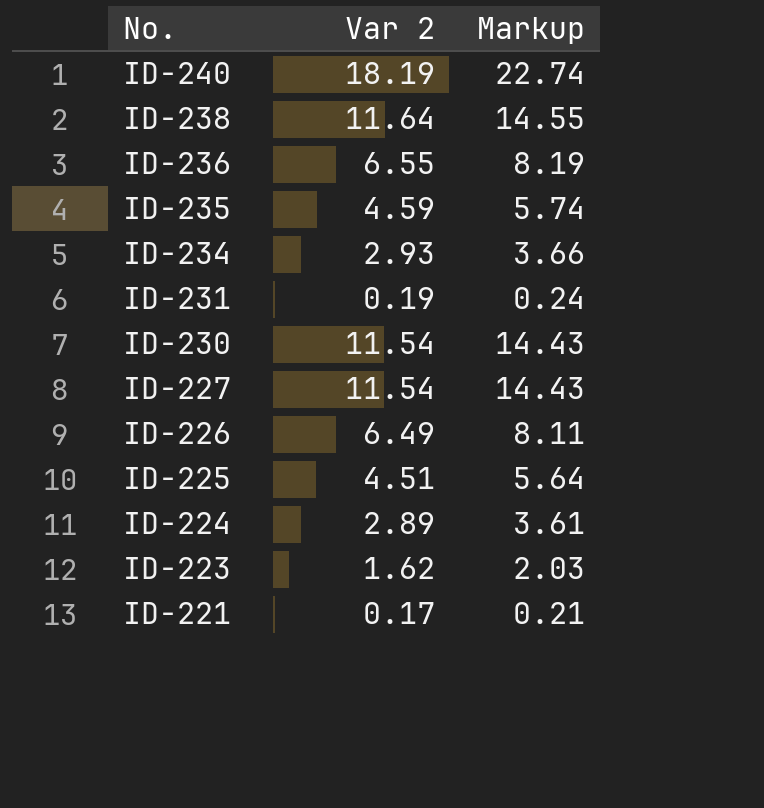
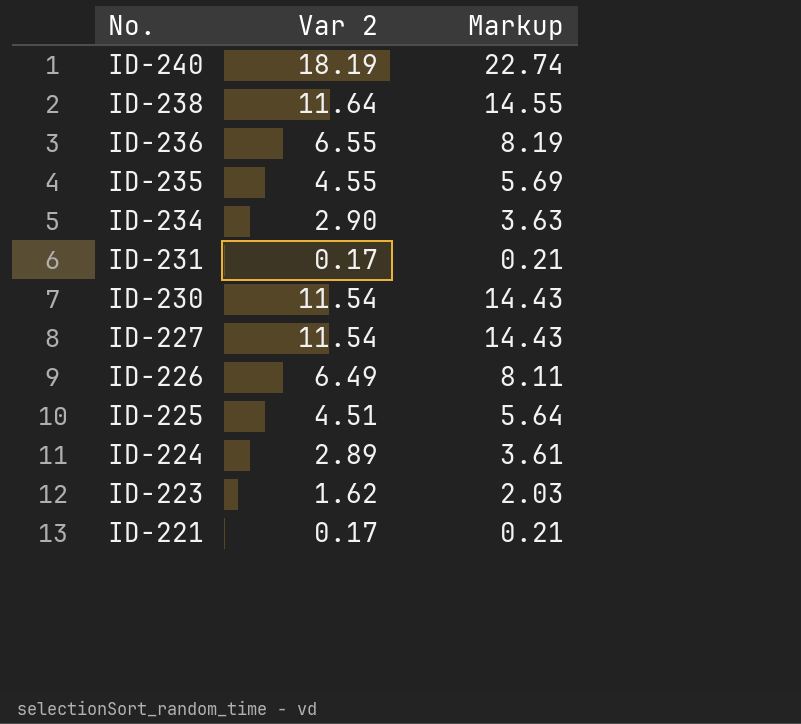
ID-235 | Var 2: 4.59 -> 4.55
ID-235 | Markup: 5.74 -> 5.69
ID-234 | Var 2: 2.93 -> 2.90
ID-234 | Markup: 3.66 -> 3.63
ID-231 | Var 2: 0.19 -> 0.17
ID-231 | Markup: 0.24 -> 0.21

